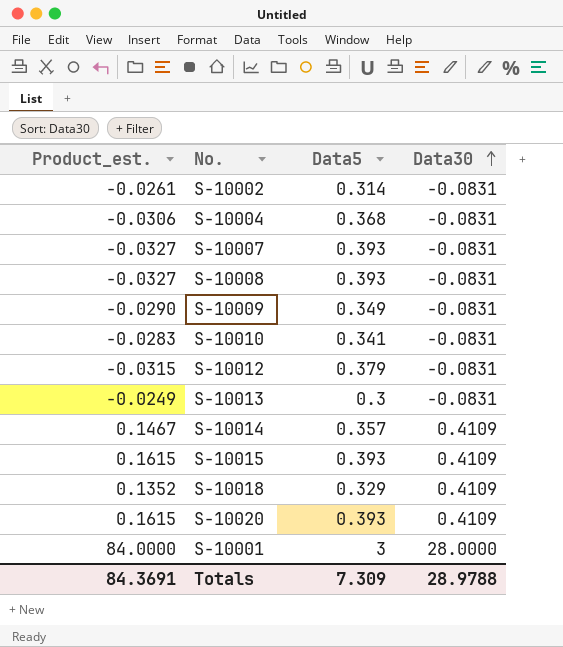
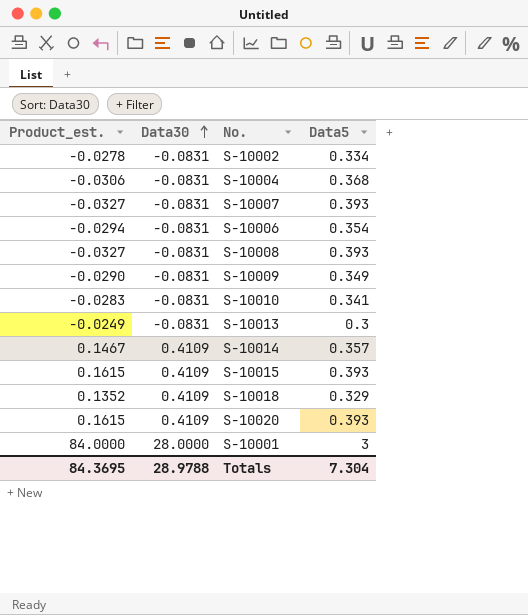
column Data30 | position: 4 -> 2
row S-10012: -0.0315 | 0.379 | -0.0831 -> none
S-10002 | Product_est.: -0.0261 -> -0.0278
S-10002 | Data5: 0.314 -> 0.334
row S-10006: none -> -0.0294 | -0.0831 | 0.354
Totals | Product_est.: 84.3691 -> 84.3695
Totals | Data5: 7.309 -> 7.304

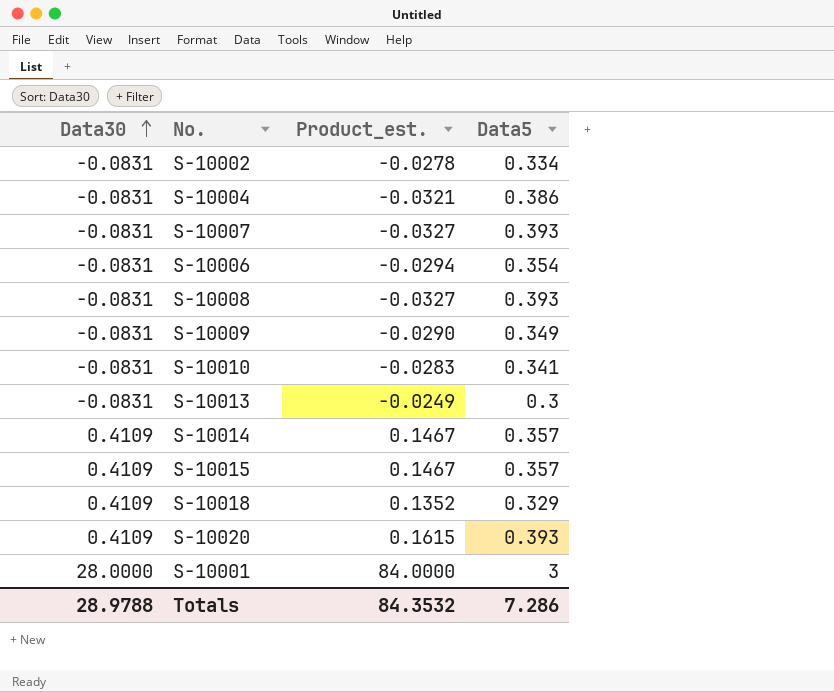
column Product_est. | position: 1 -> 3
S-10004 | Product_est.: -0.0306 -> -0.0321
S-10004 | Data5: 0.368 -> 0.386
S-10015 | Product_est.: 0.1615 -> 0.1467
S-10015 | Data5: 0.393 -> 0.357
Totals | Product_est.: 84.3695 -> 84.3532
Totals | Data5: 7.304 -> 7.286

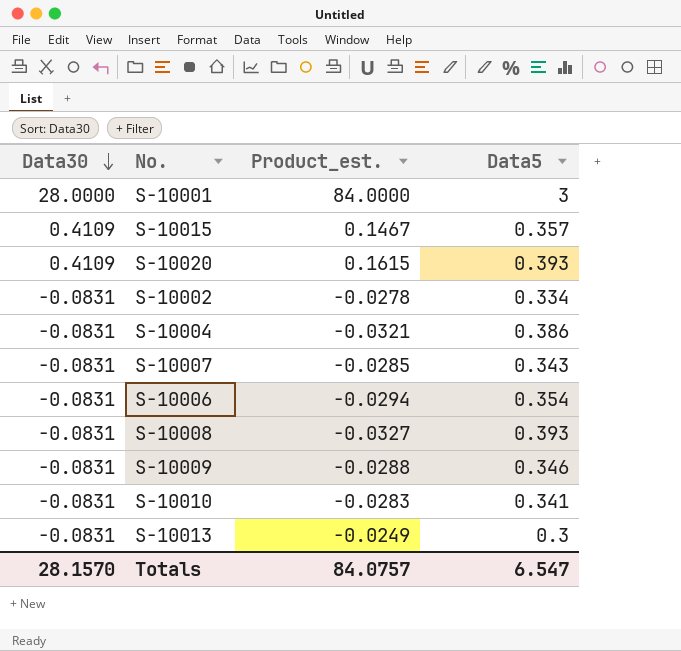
row order: Data30 ascending -> Data30 descending
row S-10014: 0.4109 | 0.1467 | 0.357 -> none
row S-10018: 0.4109 | 0.1352 | 0.329 -> none
S-10007 | Product_est.: -0.0327 -> -0.0285
S-10007 | Data5: 0.393 -> 0.343
S-10009 | Product_est.: -0.0290 -> -0.0288
S-10009 | Data5: 0.349 -> 0.346
Totals | Data30: 28.9788 -> 28.1570
Totals | Product_est.: 84.3532 -> 84.0757
Totals | Data5: 7.286 -> 6.547

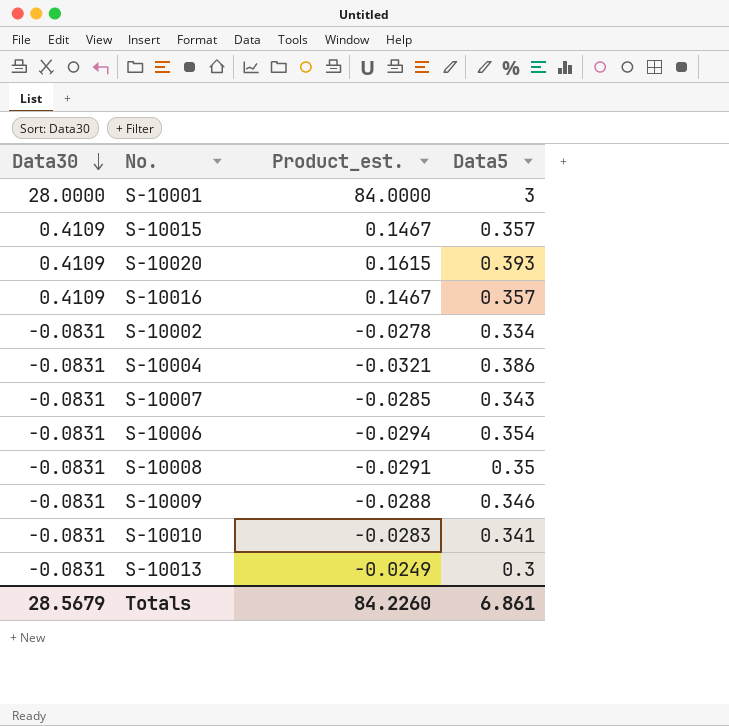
row S-10016: none -> 0.4109 | 0.1467 | 0.357
S-10008 | Product_est.: -0.0327 -> -0.0291
S-10008 | Data5: 0.393 -> 0.35
Totals | Data30: 28.1570 -> 28.5679
Totals | Product_est.: 84.0757 -> 84.2260
Totals | Data5: 6.547 -> 6.861

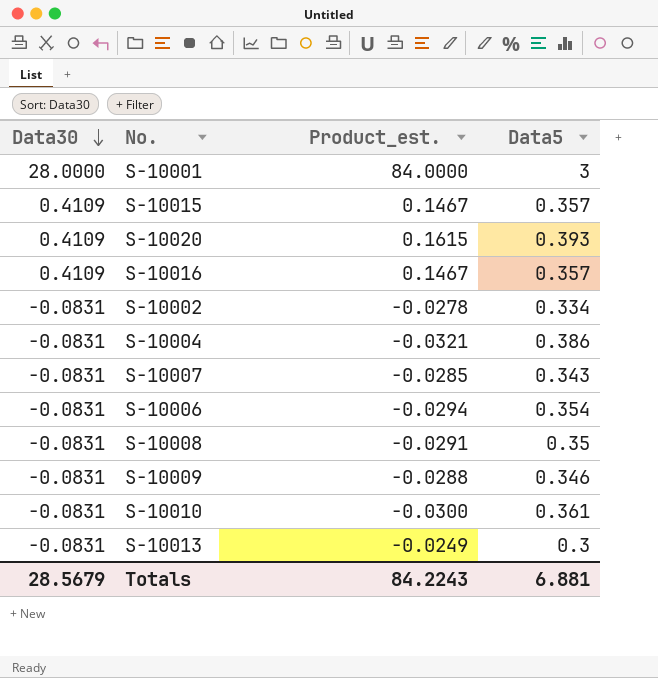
S-10010 | Product_est.: -0.0283 -> -0.0300
S-10010 | Data5: 0.341 -> 0.361
Totals | Product_est.: 84.2260 -> 84.2243
Totals | Data5: 6.861 -> 6.881

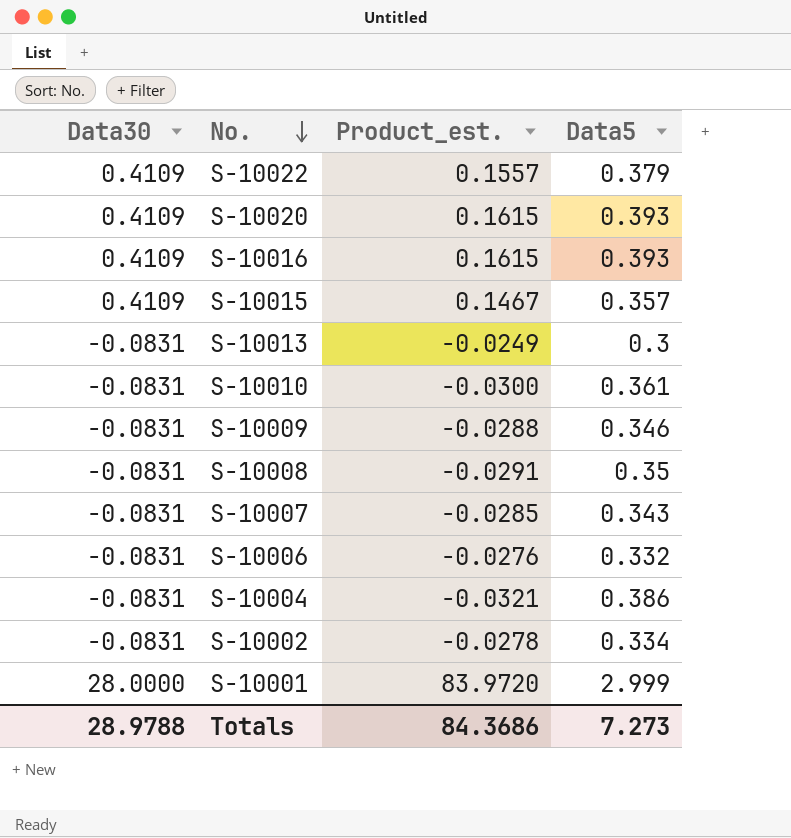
row order: Data30 descending -> No. descending
row S-10022: none -> 0.4109 | 0.1557 | 0.379
S-10016 | Product_est.: 0.1467 -> 0.1615
S-10016 | Data5: 0.357 -> 0.393
S-10006 | Product_est.: -0.0294 -> -0.0276
S-10006 | Data5: 0.354 -> 0.332
S-10001 | Product_est.: 84.0000 -> 83.9720
S-10001 | Data5: 3 -> 2.999
Totals | Data30: 28.5679 -> 28.9788
Totals | Product_est.: 84.2243 -> 84.3686
Totals | Data5: 6.881 -> 7.273

